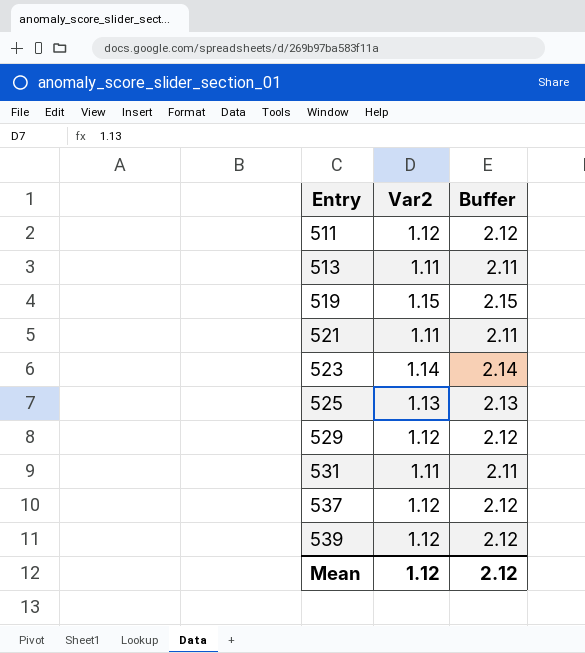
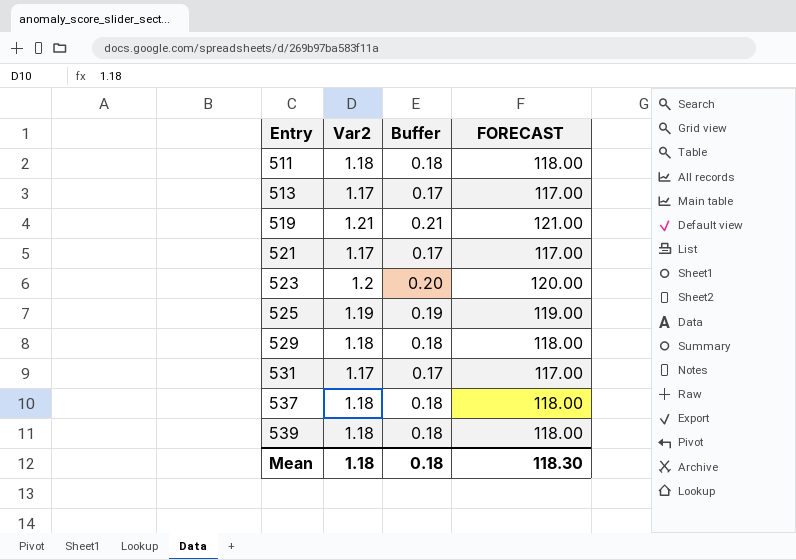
column Buffer | formula: [Var2] + 1 -> [Var2] - 1
column FORECAST | formula: none -> [Var2] * 100
511 | Var2: 1.12 -> 1.18
513 | Var2: 1.11 -> 1.17
519 | Var2: 1.15 -> 1.21
521 | Var2: 1.11 -> 1.17
523 | Var2: 1.14 -> 1.2
525 | Var2: 1.13 -> 1.19
529 | Var2: 1.12 -> 1.18
531 | Var2: 1.11 -> 1.17
537 | Var2: 1.12 -> 1.18
539 | Var2: 1.12 -> 1.18
Mean | Var2: 1.12 -> 1.18
Mean | Buffer: 2.12 -> 0.18

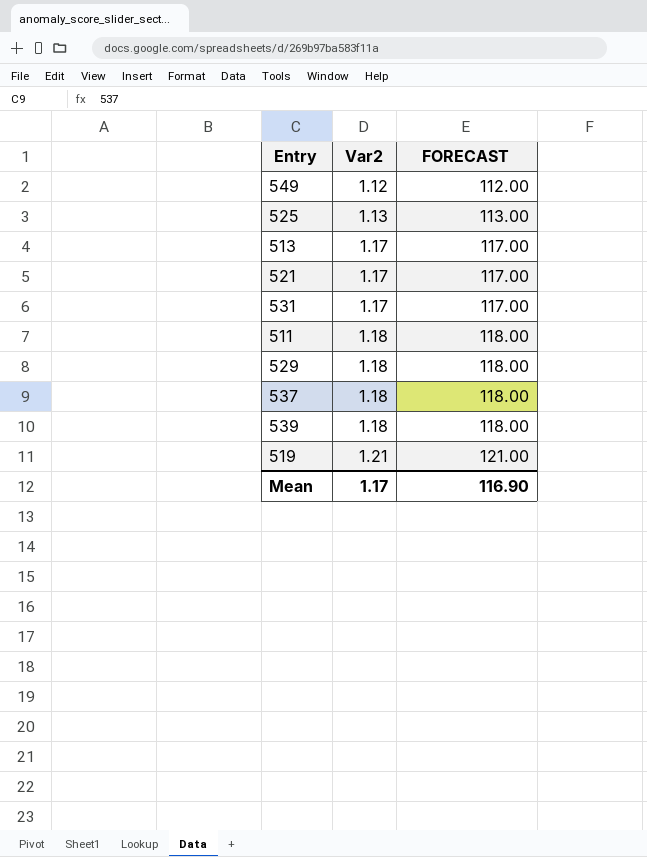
row order: Entry ascending -> Var2 ascending
column Buffer | formula: [Var2] - 1 -> none
row 523: 1.2 | 0.20 | 120.00 -> none
row 549: none -> 1.12 | 112.00
525 | Var2: 1.19 -> 1.13
525 | FORECAST: 119.00 -> 113.00
Mean | Var2: 1.18 -> 1.17
Mean | FORECAST: 118.30 -> 116.90

